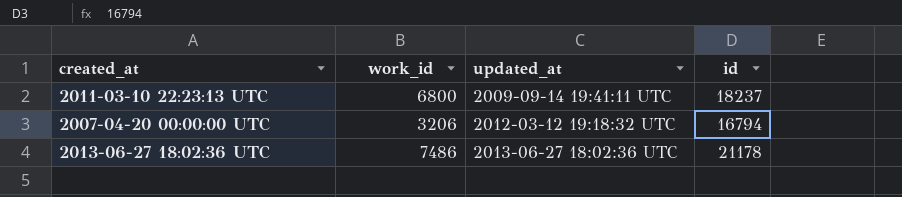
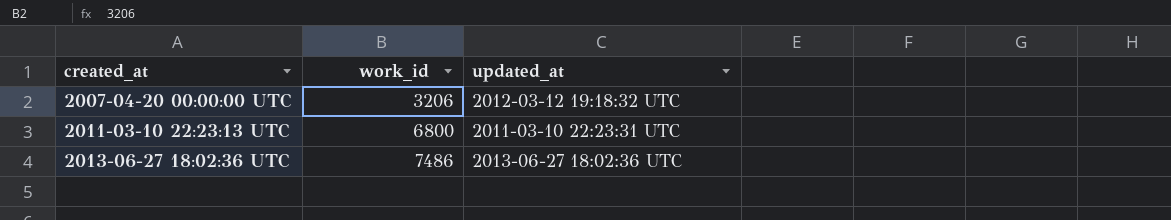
row order: updated_at ascending -> created_at ascending
column id | position: 4 -> none
2011-03-10 22:23:13 UTC | updated_at: 2009-09-14 19:41:11 UTC -> 2011-03-10 22:23:31 UTC

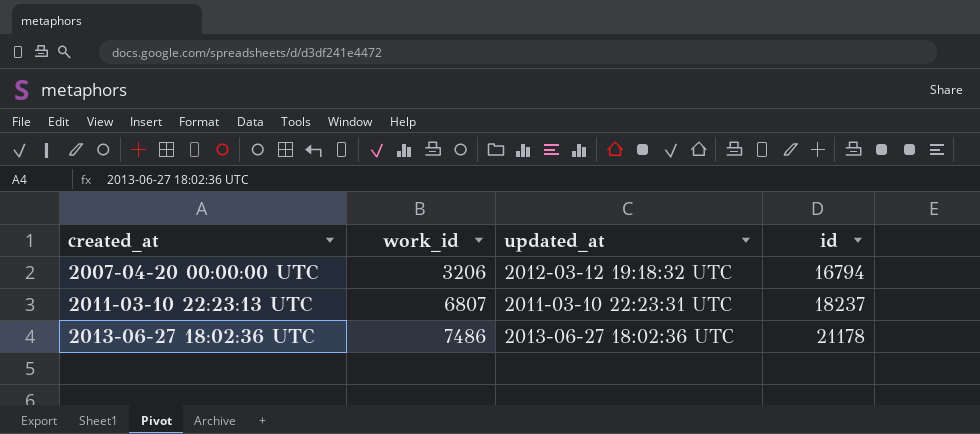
column id | position: none -> 4
2011-03-10 22:23:13 UTC | work_id: 6800 -> 6807

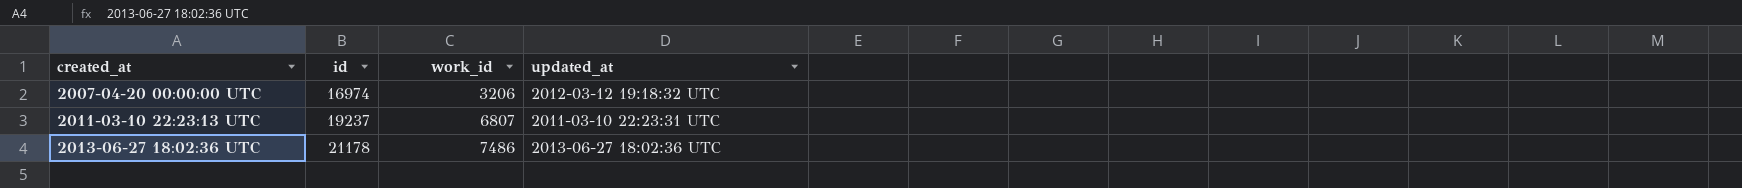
column id | position: 4 -> 2
2007-04-20 00:00:00 UTC | id: 16794 -> 16974
2011-03-10 22:23:13 UTC | id: 18237 -> 19237

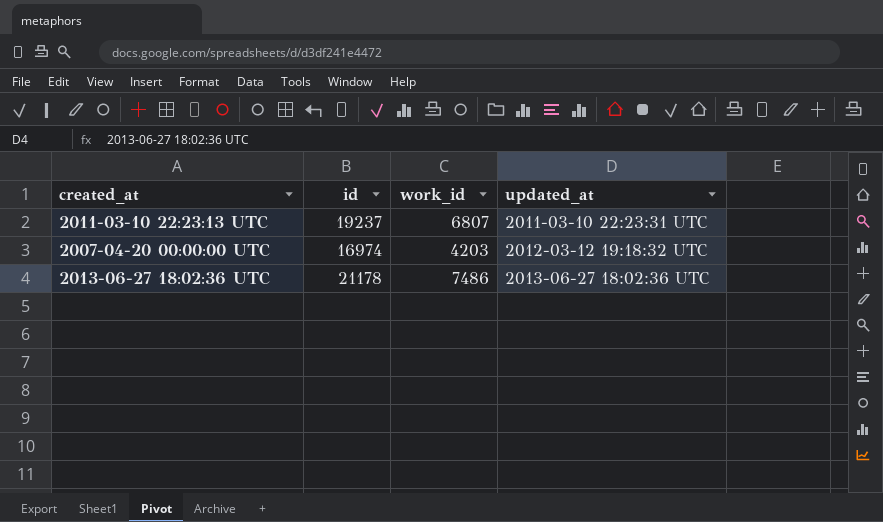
row order: created_at ascending -> updated_at ascending
2007-04-20 00:00:00 UTC | work_id: 3206 -> 4203

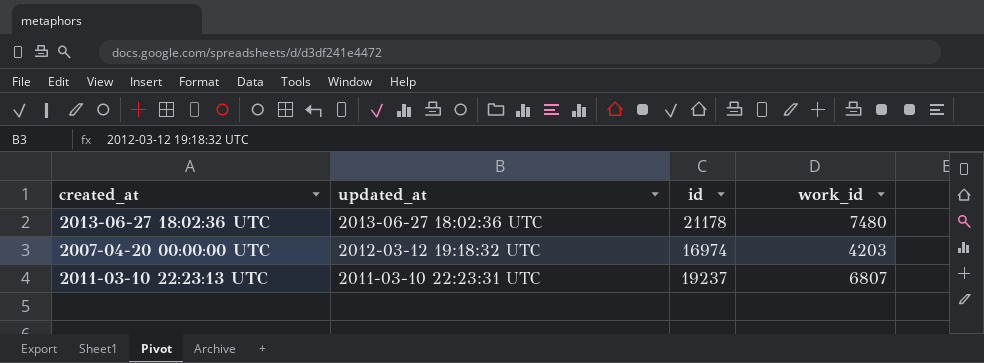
row order: updated_at ascending -> updated_at descending
column updated_at | position: 4 -> 2
2013-06-27 18:02:36 UTC | work_id: 7486 -> 7480

